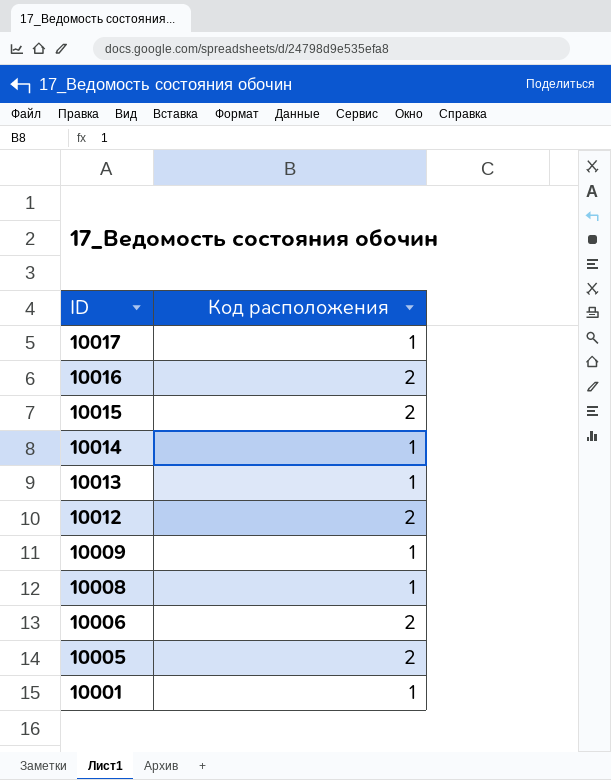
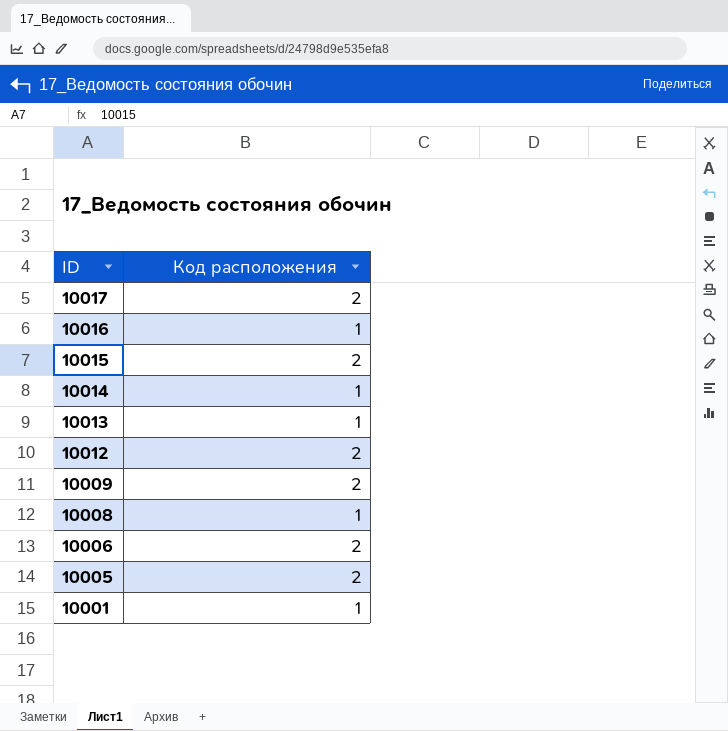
10017 | Код расположения: 1 -> 2
10016 | Код расположения: 2 -> 1
10009 | Код расположения: 1 -> 2

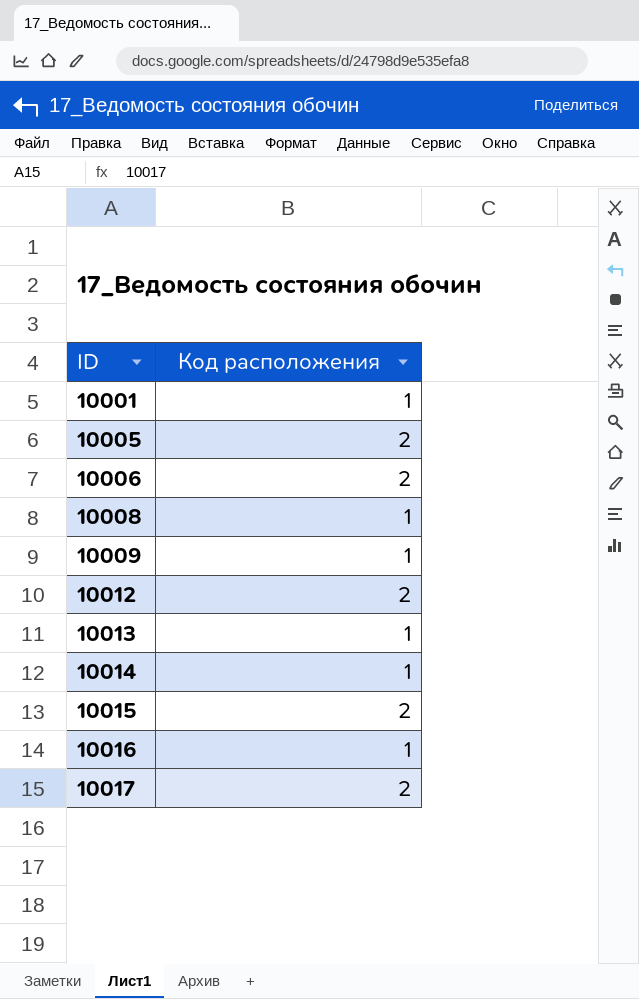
row order: ID descending -> ID ascending
10009 | Код расположения: 2 -> 1

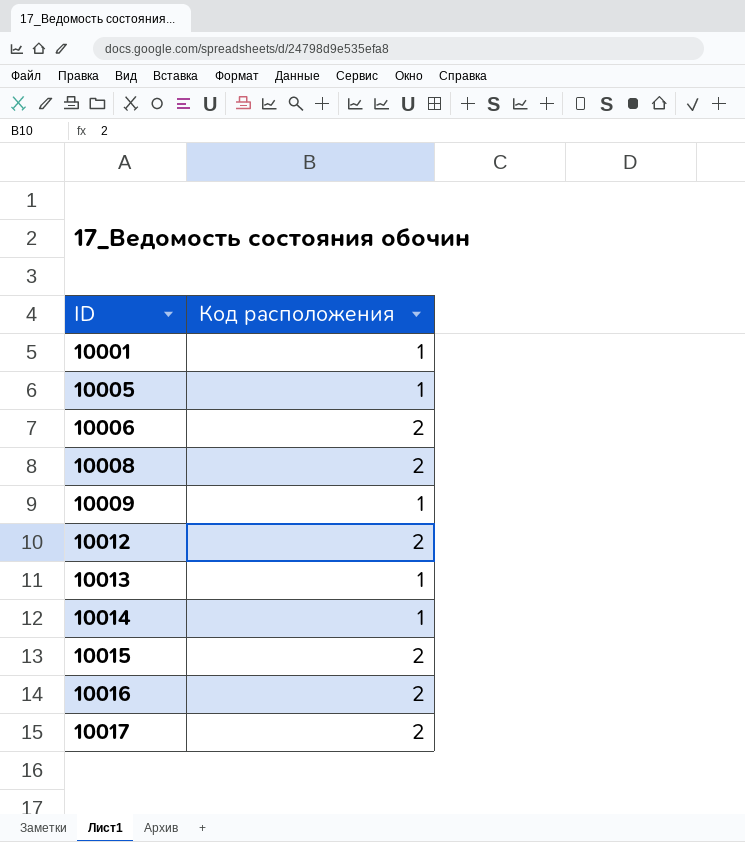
10005 | Код расположения: 2 -> 1
10008 | Код расположения: 1 -> 2
10016 | Код расположения: 1 -> 2

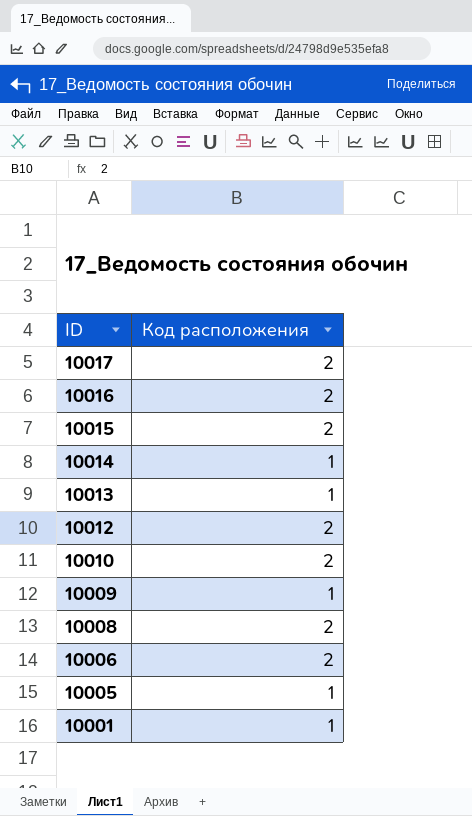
row order: ID ascending -> ID descending
row 10010: none -> 2

